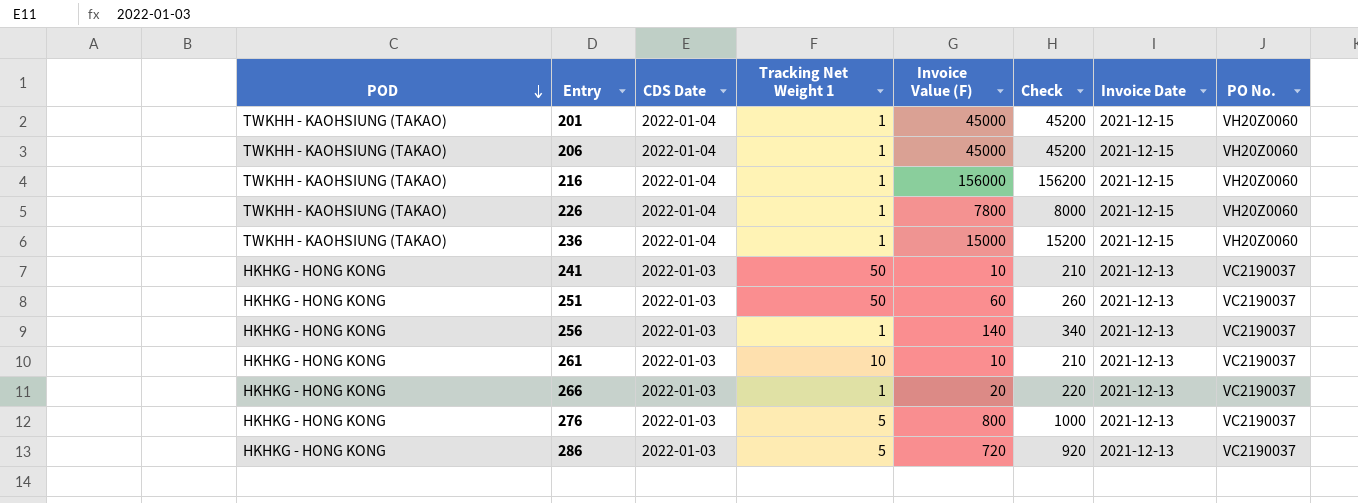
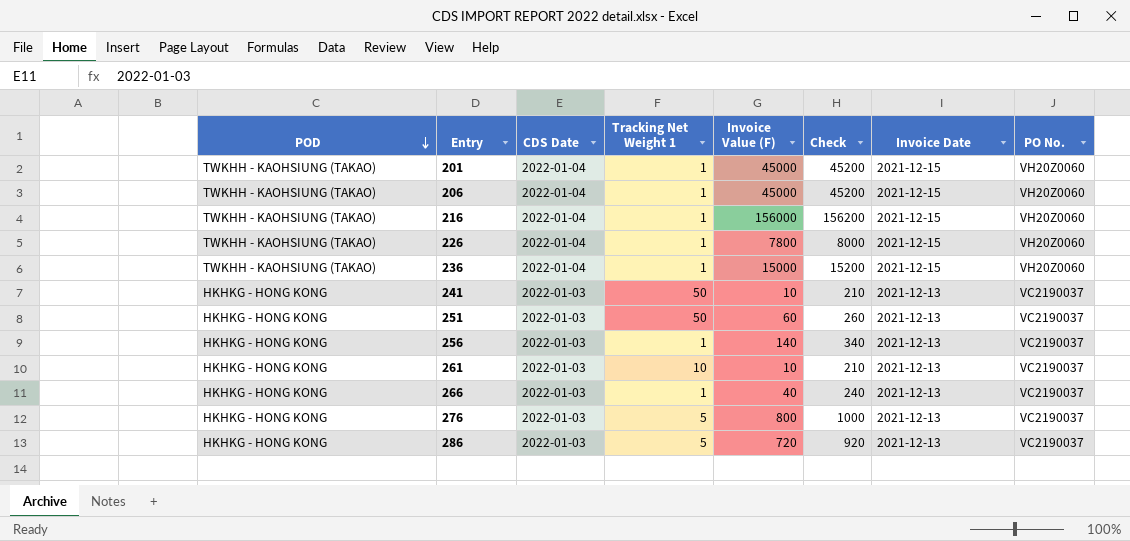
266 | Invoice Value (F): 20 -> 40
266 | Check: 220 -> 240

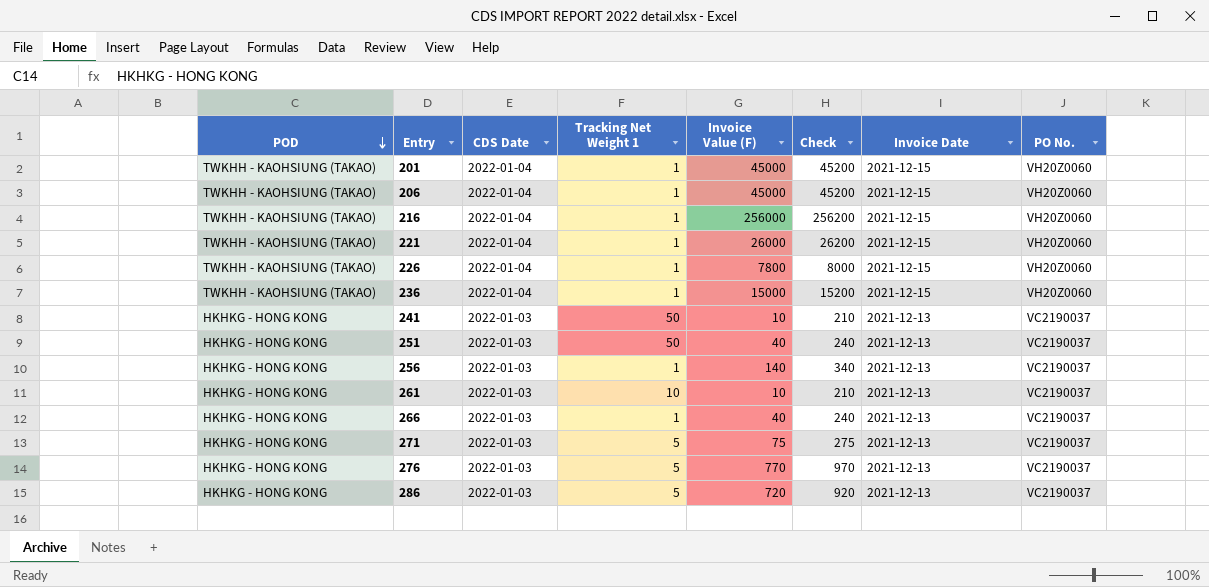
216 | Invoice Value (F): 156000 -> 256000
216 | Check: 156200 -> 256200
row 221: none -> TWKHH - KAOHSIUNG (TAKAO) | 2022-01-04 | 1 | 26000 | 26200 | 2021-12-15 | VH20Z0060
251 | Invoice Value (F): 60 -> 40
251 | Check: 260 -> 240
row 271: none -> HKHKG - HONG KONG | 2022-01-03 | 5 | 75 | 275 | 2021-12-13 | VC2190037
276 | Invoice Value (F): 800 -> 770
276 | Check: 1000 -> 970

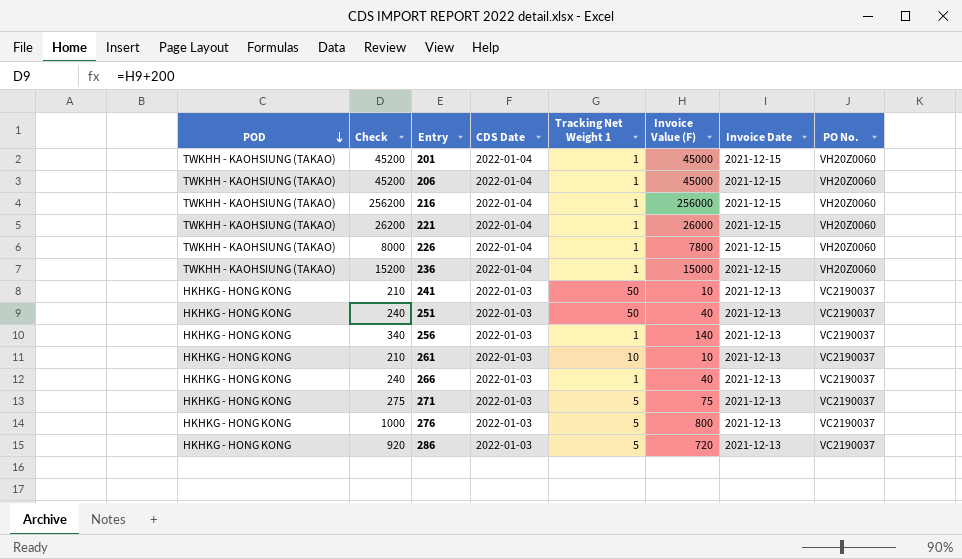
column Check | position: 6 -> 2
276 | Check: 970 -> 1000
276 | Invoice Value (F): 770 -> 800

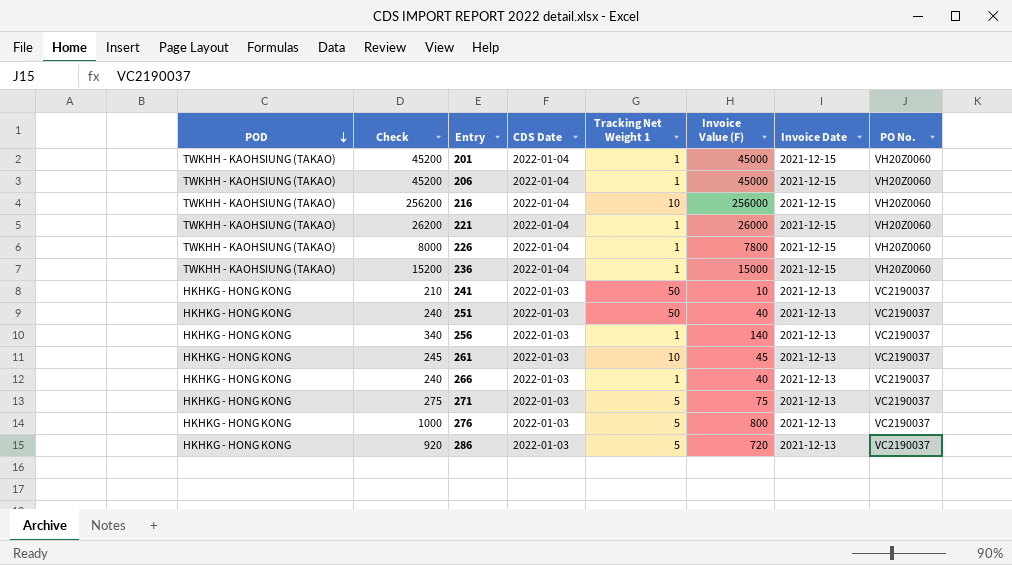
216 | Tracking Net Weight 1: 1 -> 10
261 | Check: 210 -> 245
261 | Invoice Value (F): 10 -> 45

